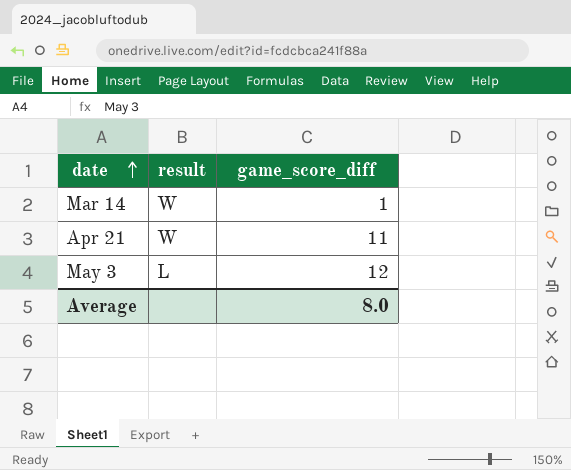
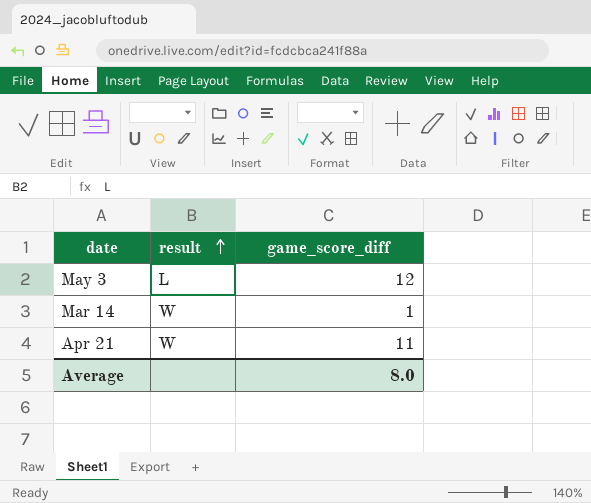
row order: date ascending -> result ascending

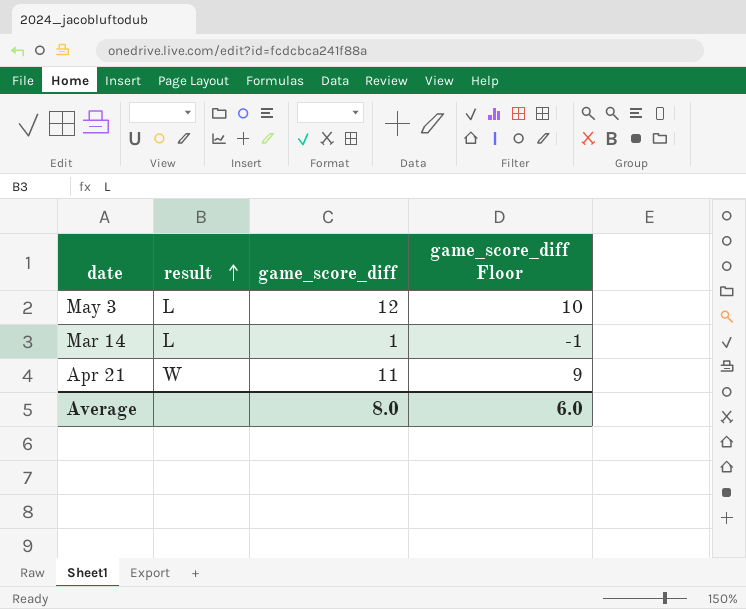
column game_score_diff Floor | formula: none -> [game_score_diff] - 2
Mar 14 | result: W -> L

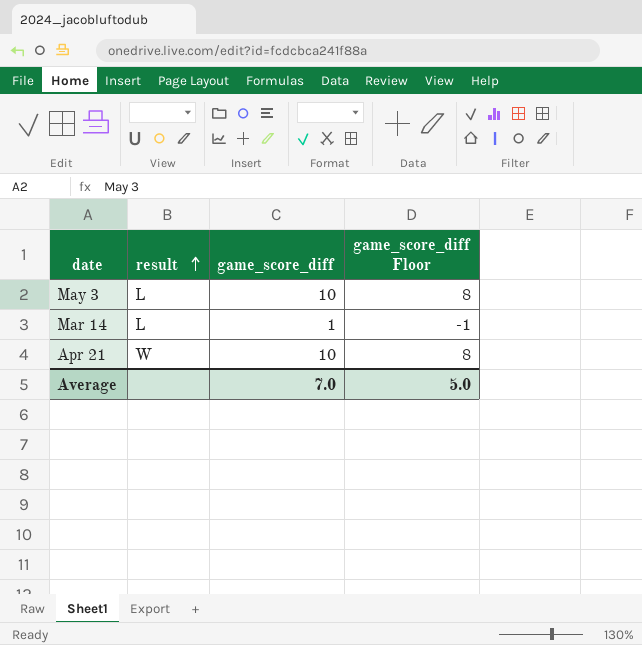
May 3 | game_score_diff: 12 -> 10
May 3 | game_score_diff Floor: 10 -> 8
Apr 21 | game_score_diff: 11 -> 10
Apr 21 | game_score_diff Floor: 9 -> 8
Average | game_score_diff: 8.0 -> 7.0
Average | game_score_diff Floor: 6.0 -> 5.0

